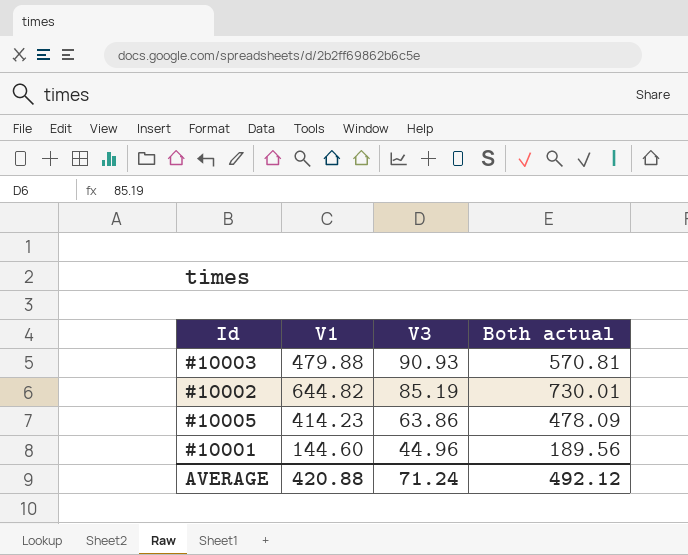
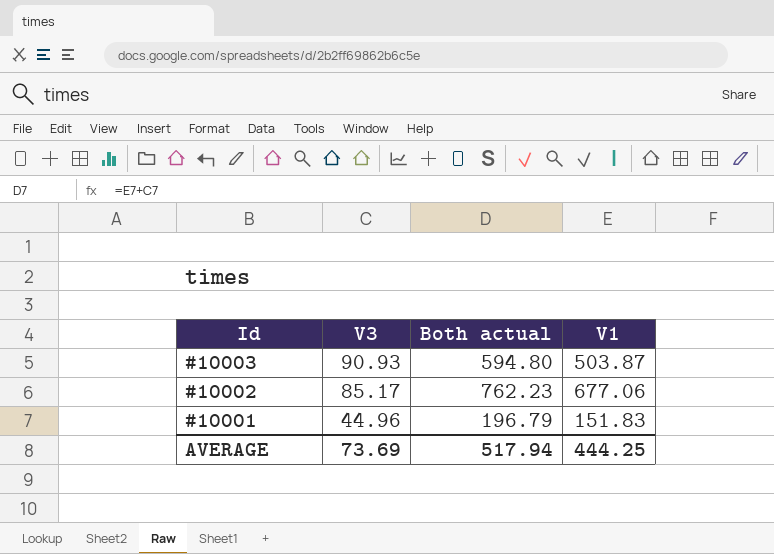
column V1 | position: 2 -> 4
row #10005: 414.23 | 63.86 | 478.09 -> none
#10003 | Both actual: 570.81 -> 594.80
#10003 | V1: 479.88 -> 503.87
#10002 | V3: 85.19 -> 85.17
#10002 | Both actual: 730.01 -> 762.23
#10002 | V1: 644.82 -> 677.06
#10001 | Both actual: 189.56 -> 196.79
#10001 | V1: 144.60 -> 151.83
AVERAGE | V3: 71.24 -> 73.69
AVERAGE | Both actual: 492.12 -> 517.94
AVERAGE | V1: 420.88 -> 444.25

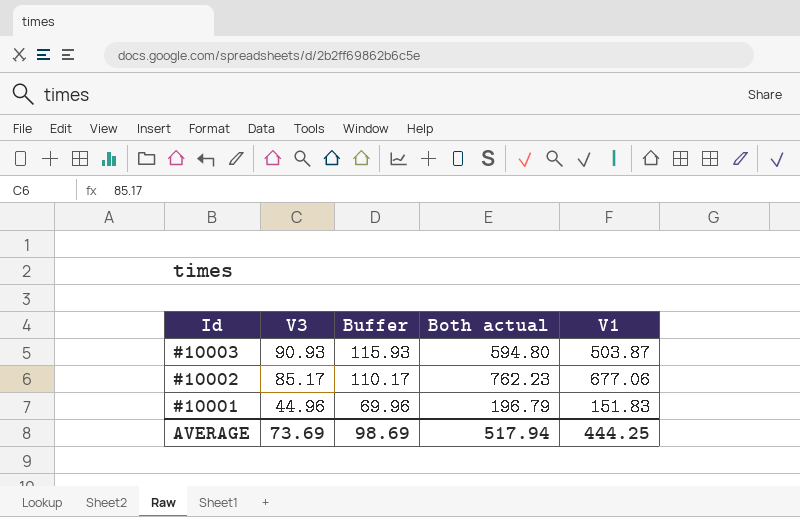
column Buffer | formula: none -> [V3] + 25

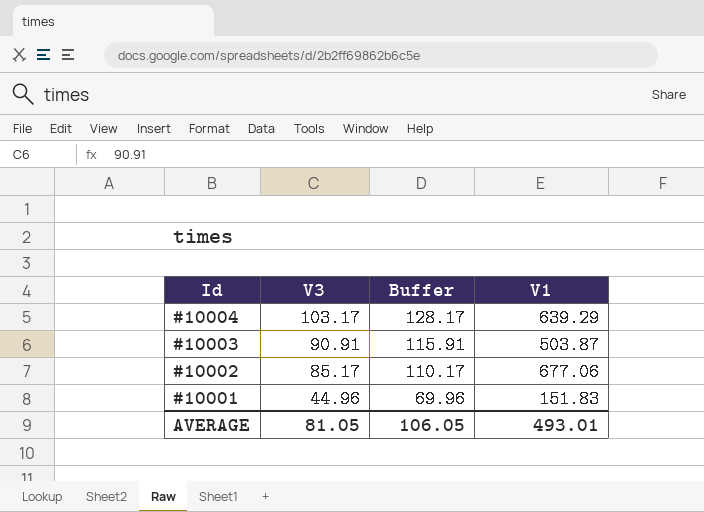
column Both actual | formula: [V3] + [V1] -> none
row #10004: none -> 103.17 | 128.17 | 639.29
#10003 | V3: 90.93 -> 90.91
#10003 | Buffer: 115.93 -> 115.91
AVERAGE | V3: 73.69 -> 81.05
AVERAGE | Buffer: 98.69 -> 106.05
AVERAGE | V1: 444.25 -> 493.01

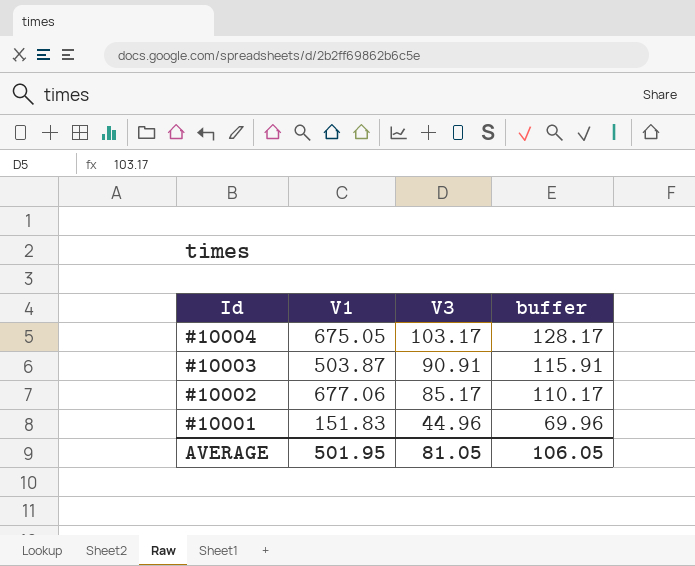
column V1 | position: 4 -> 2
column name: Buffer -> buffer
#10004 | V1: 639.29 -> 675.05
AVERAGE | V1: 493.01 -> 501.95

